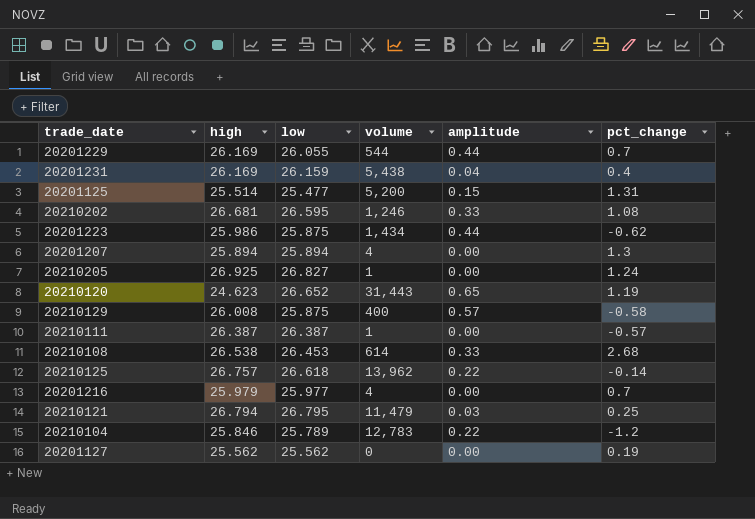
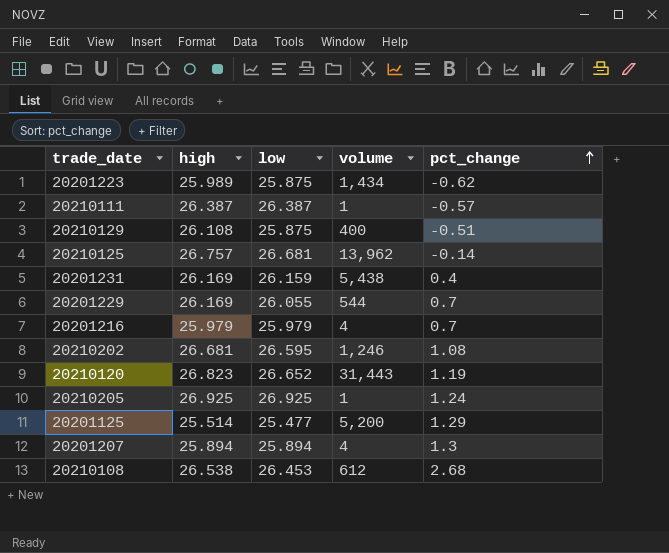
row order: none -> pct_change ascending
column amplitude | position: 5 -> none
row 20210121: 26.794 | 26.795 | 11,479 | 0.03 | 0.25 -> none
row 20210104: 25.846 | 25.789 | 12,783 | 0.22 | -1.2 -> none
row 20201127: 25.562 | 25.562 | 0 | 0.00 | 0.19 -> none
20201223 | high: 25.986 -> 25.989
20210129 | high: 26.008 -> 26.108
20210129 | pct_change: -0.58 -> -0.51
20210125 | low: 26.618 -> 26.681
20201216 | low: 25.977 -> 25.979
20210120 | high: 24.623 -> 26.823
20210205 | low: 26.827 -> 26.925
20201125 | pct_change: 1.31 -> 1.29
20210108 | volume: 614 -> 612

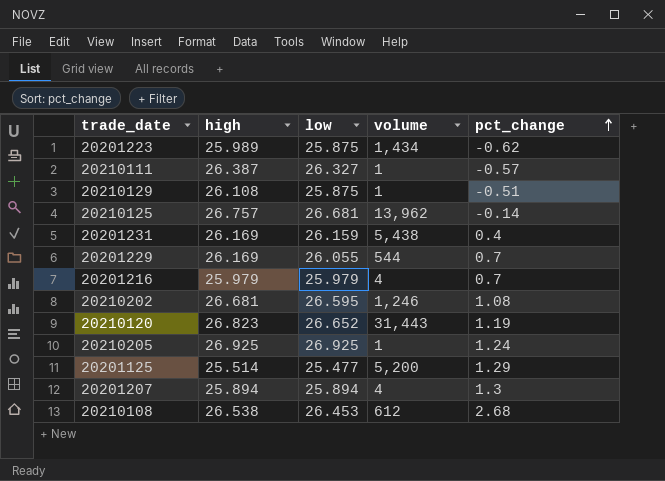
20210111 | low: 26.387 -> 26.327
20210129 | volume: 400 -> 1

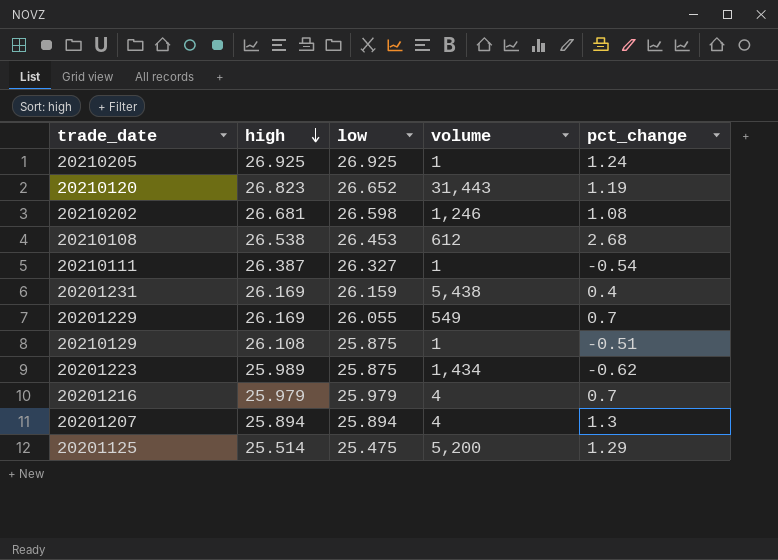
row order: pct_change ascending -> high descending
row 20210125: 26.757 | 26.681 | 13,962 | -0.14 -> none
20210202 | low: 26.595 -> 26.598
20210111 | pct_change: -0.57 -> -0.54
20201229 | volume: 544 -> 549
20201125 | low: 25.477 -> 25.475

